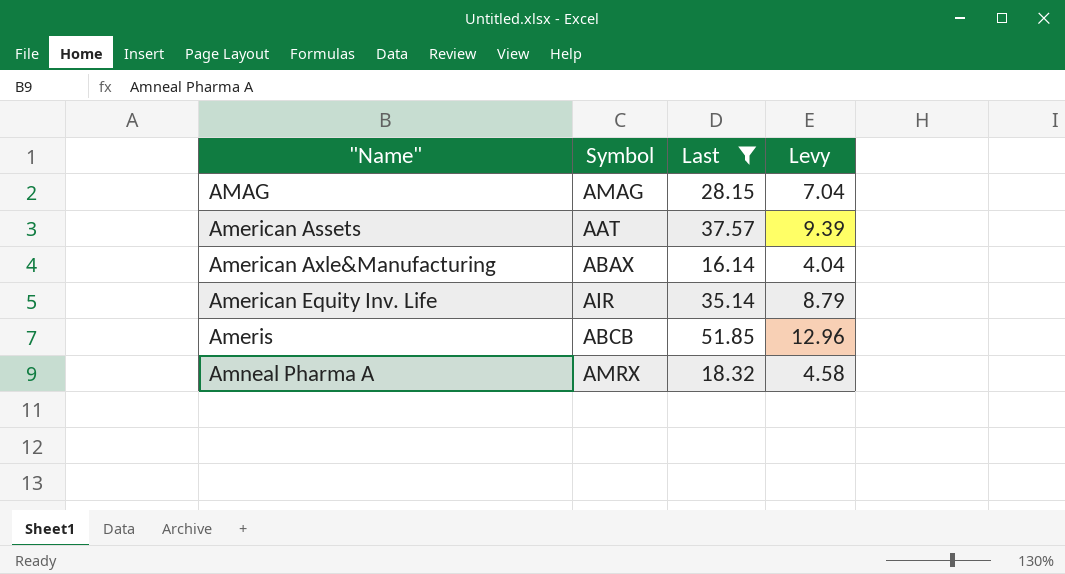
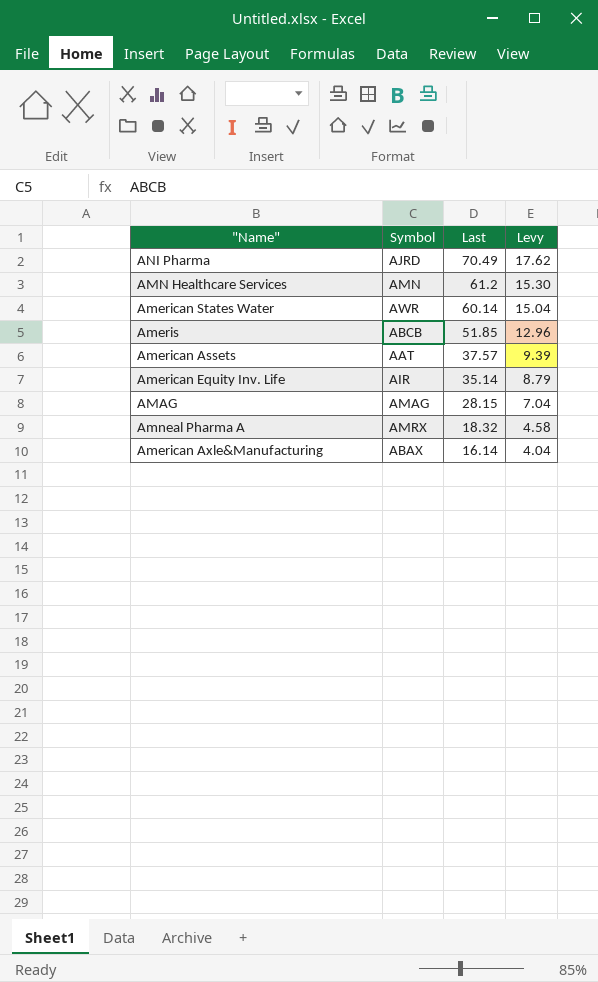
filter: Last <= 51.85 -> none
row order: "Name" ascending -> Last descending

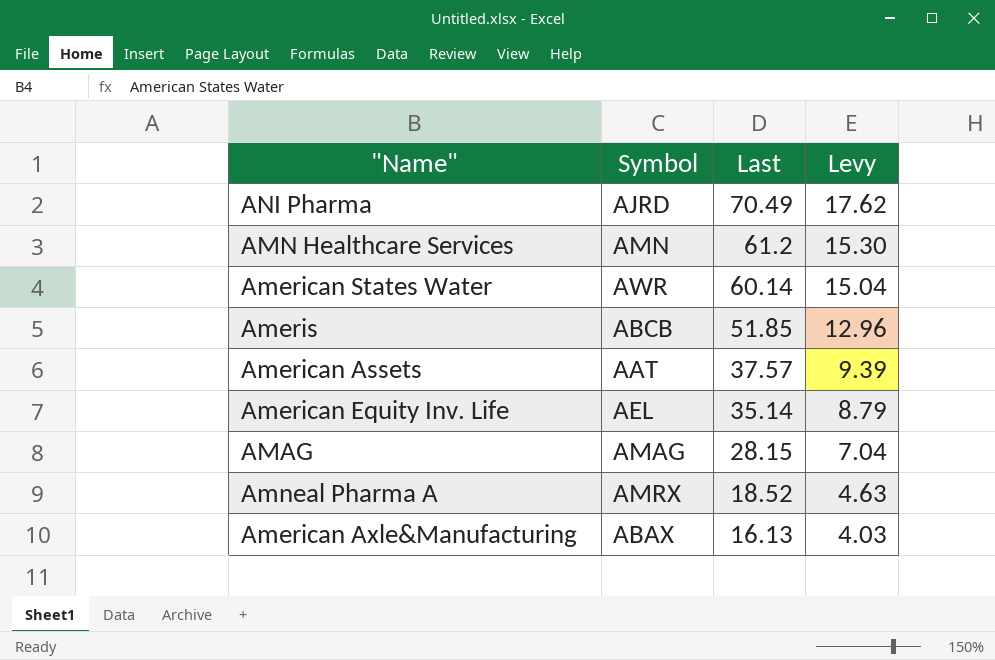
American Equity Inv. Life | Symbol: AIR -> AEL
Amneal Pharma A | Last: 18.32 -> 18.52
Amneal Pharma A | Levy: 4.58 -> 4.63
American Axle&Manufacturing | Last: 16.14 -> 16.13
American Axle&Manufacturing | Levy: 4.04 -> 4.03

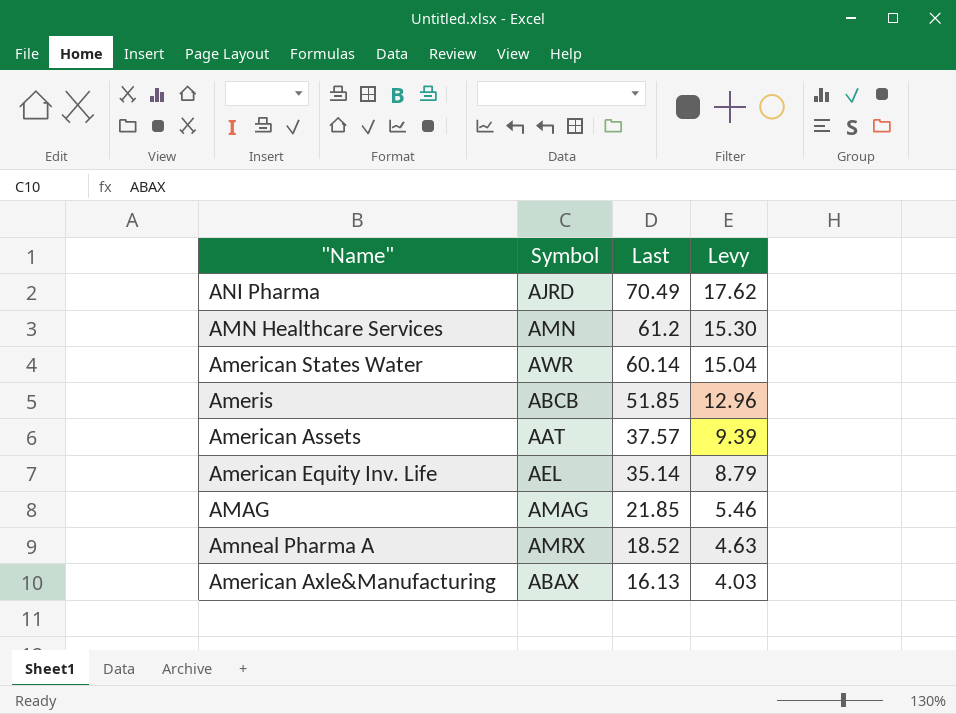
AMAG | Last: 28.15 -> 21.85
AMAG | Levy: 7.04 -> 5.46

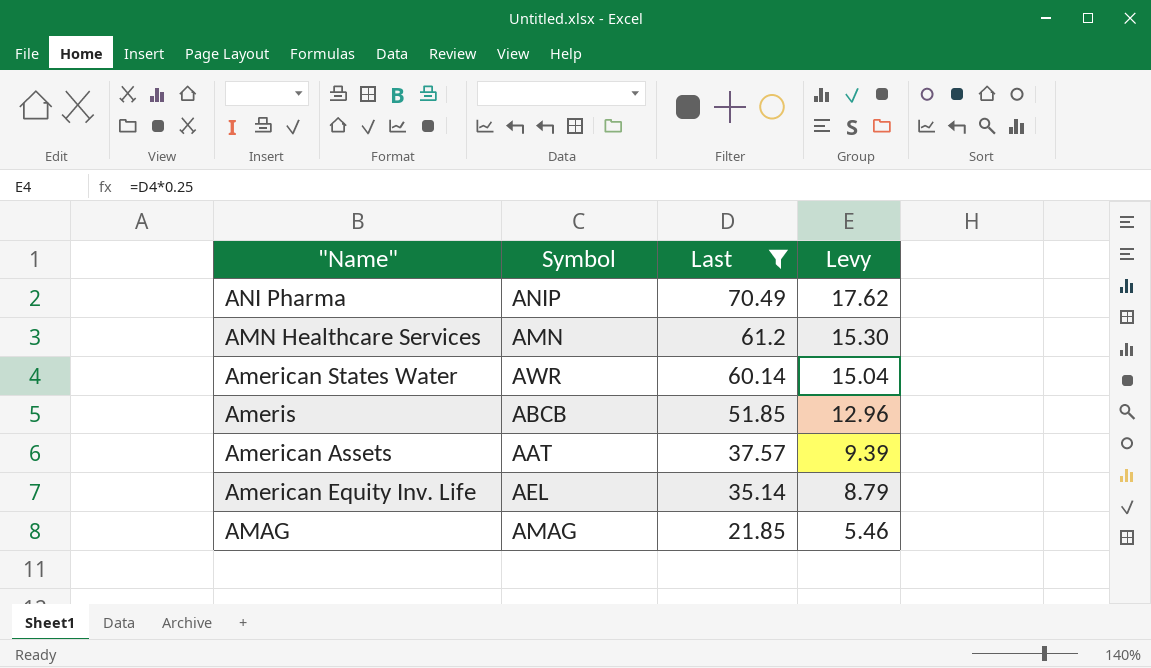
filter: none -> Last >= 21.85
ANI Pharma | Symbol: AJRD -> ANIP

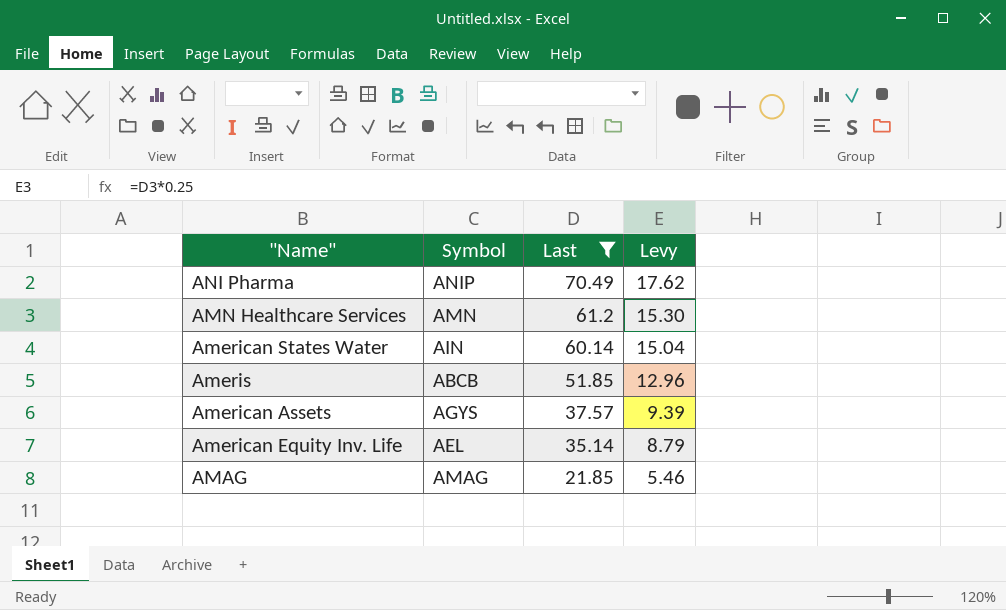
American States Water | Symbol: AWR -> AIN
American Assets | Symbol: AAT -> AGYS

